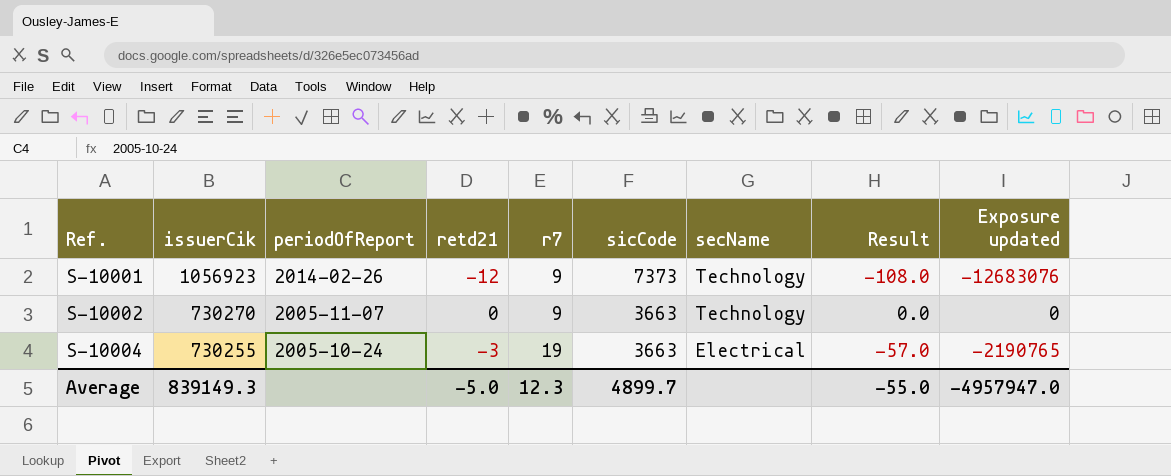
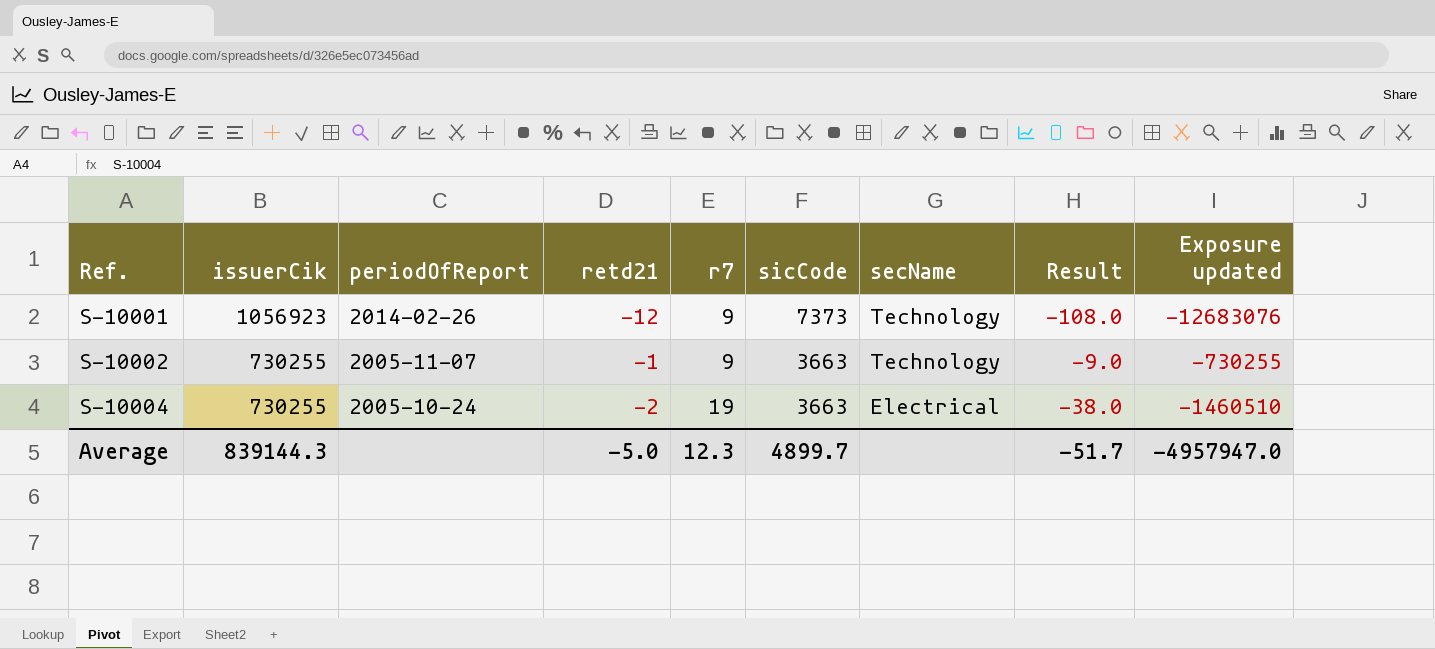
S-10002 | issuerCik: 730270 -> 730255
S-10002 | retd21: 0 -> -1
S-10002 | Result: 0.0 -> -9.0
S-10002 | Exposure updated: 0 -> -730255
S-10004 | retd21: -3 -> -2
S-10004 | Result: -57.0 -> -38.0
S-10004 | Exposure updated: -2190765 -> -1460510
Average | issuerCik: 839149.3 -> 839144.3
Average | Result: -55.0 -> -51.7

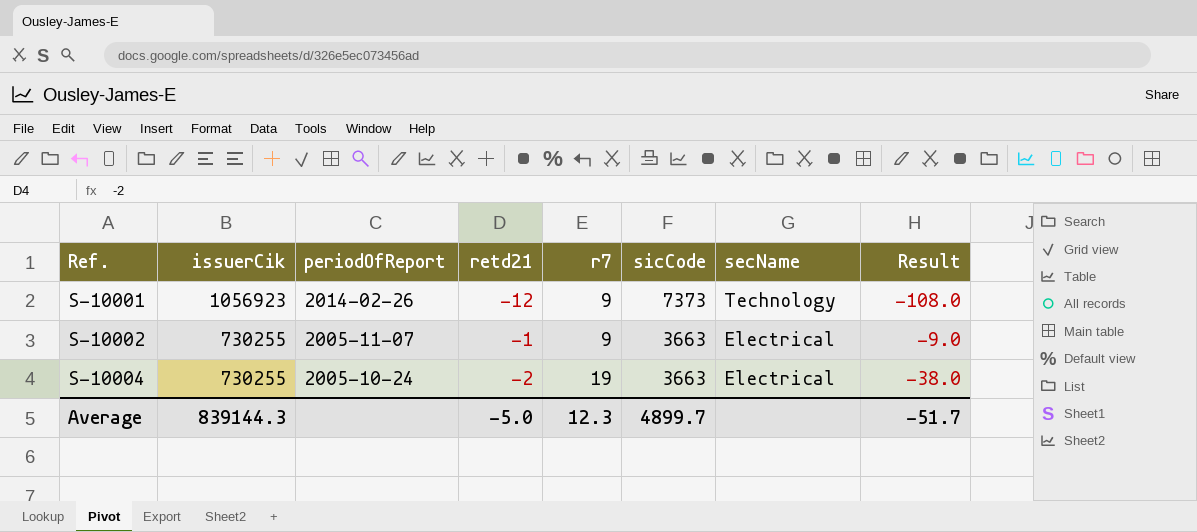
column Exposure updated | formula: [issuerCik] * [retd21] -> none
S-10002 | secName: Technology -> Electrical

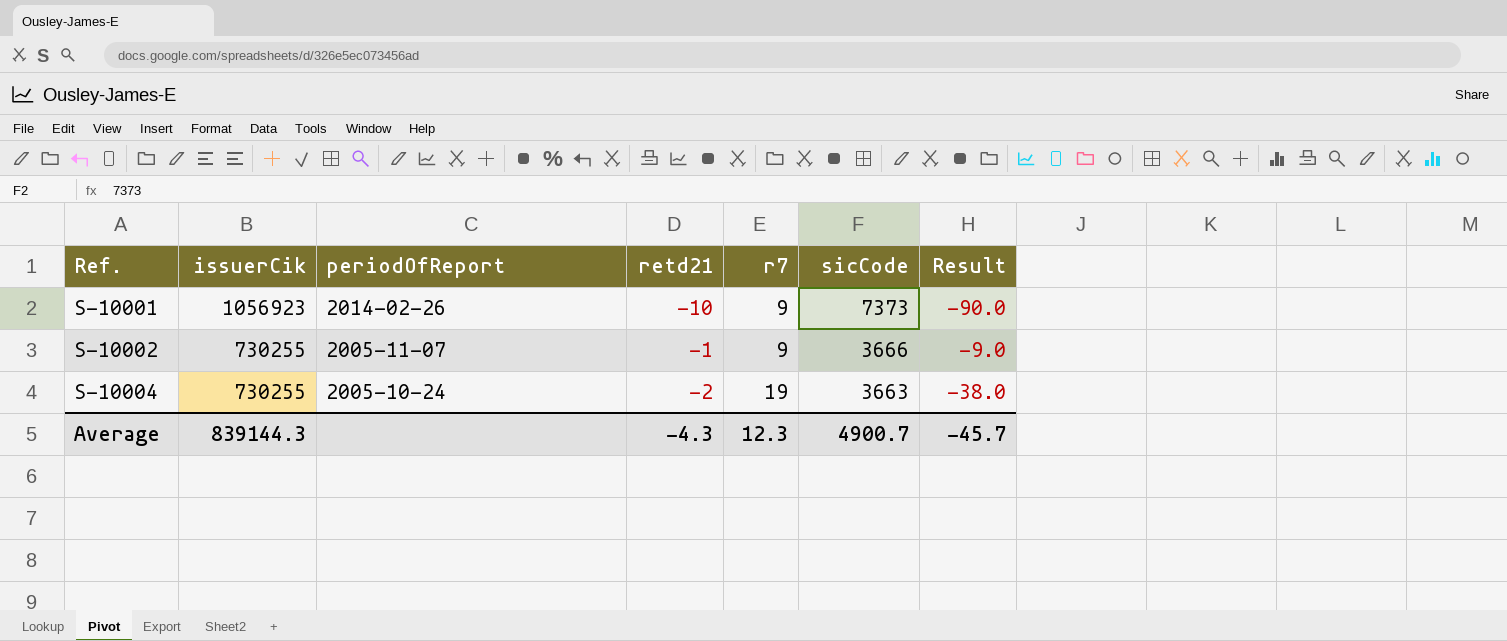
column secName | position: 7 -> none
S-10001 | retd21: -12 -> -10
S-10001 | Result: -108.0 -> -90.0
S-10002 | sicCode: 3663 -> 3666
Average | retd21: -5.0 -> -4.3
Average | sicCode: 4899.7 -> 4900.7
Average | Result: -51.7 -> -45.7

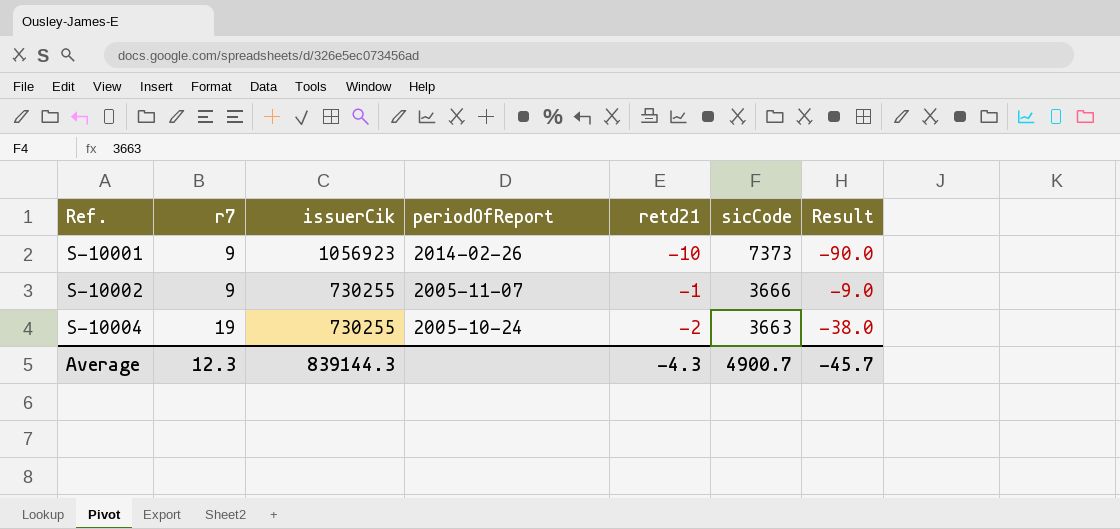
column r7 | position: 5 -> 2

